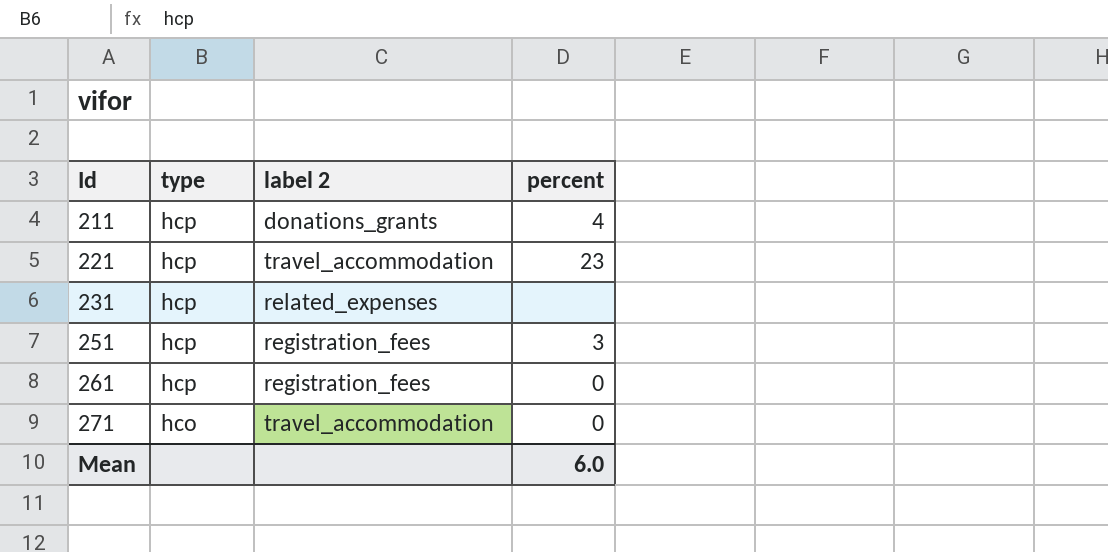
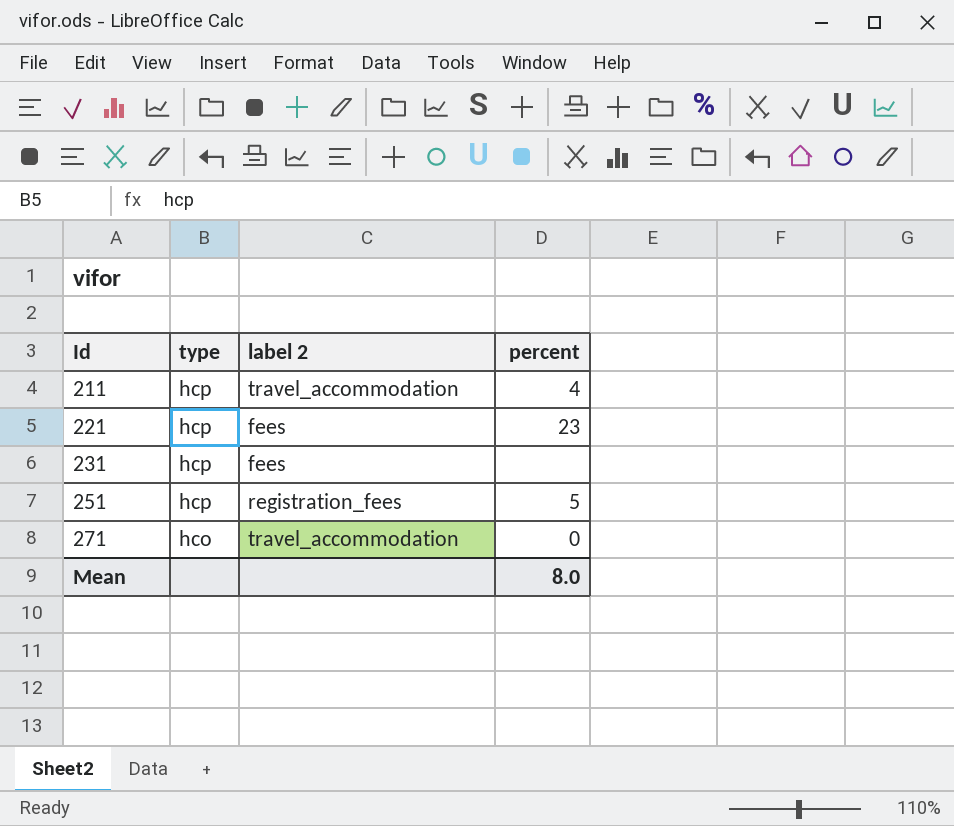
row 261: hcp | registration_fees | 0 -> none
211 | label 2: donations_grants -> travel_accommodation
221 | label 2: travel_accommodation -> fees
231 | label 2: related_expenses -> fees
251 | percent: 3 -> 5
Mean | percent: 6.0 -> 8.0

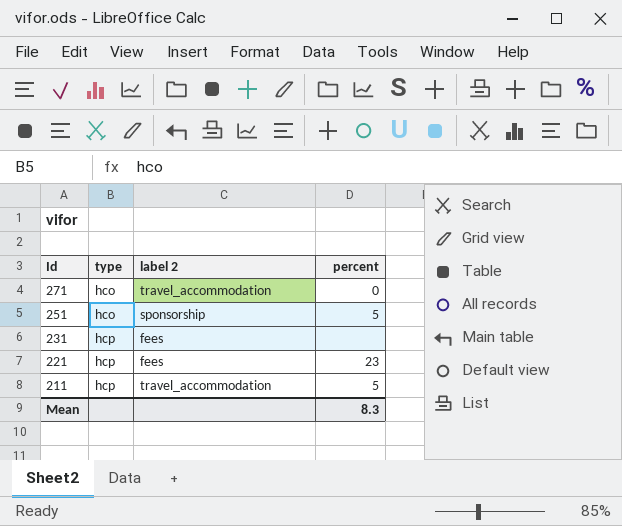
row order: Id ascending -> Id descending
251 | type: hcp -> hco
251 | label 2: registration_fees -> sponsorship
211 | percent: 4 -> 5
Mean | percent: 8.0 -> 8.3

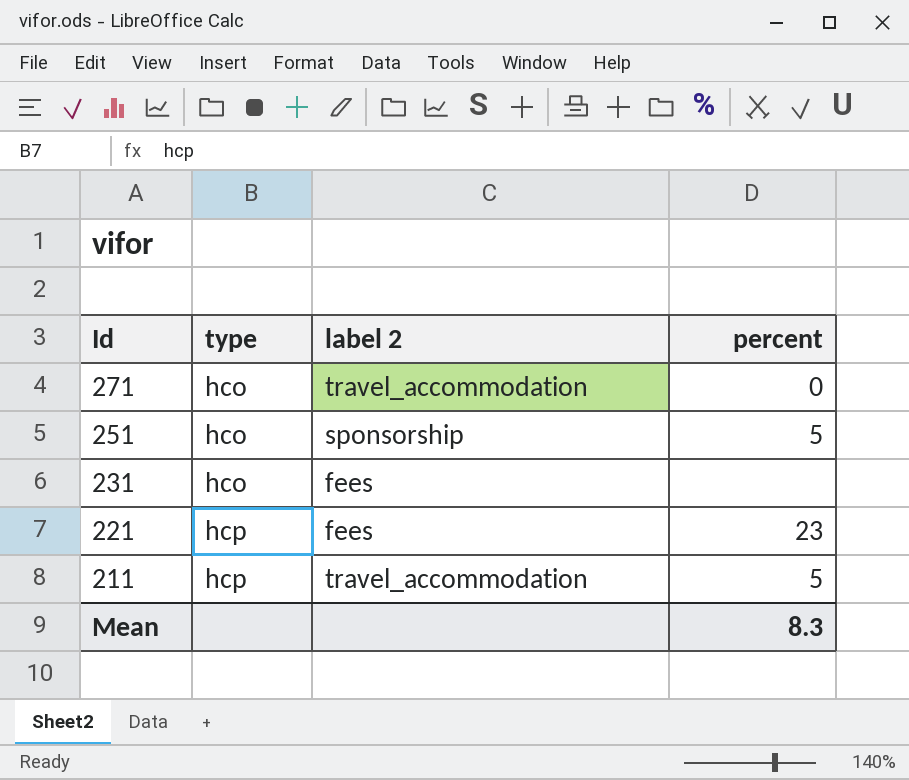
231 | type: hcp -> hco

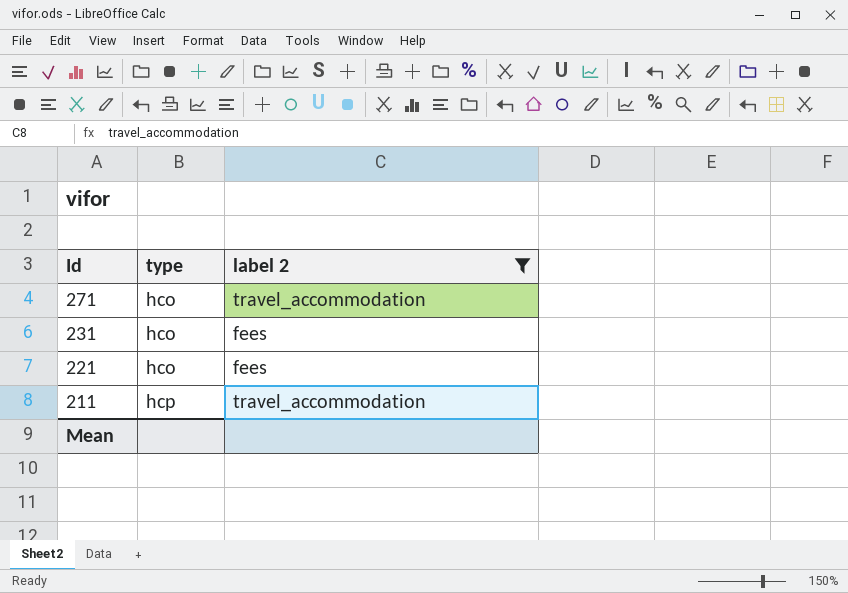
filter: none -> label 2 != sponsorship
column percent | position: 4 -> none
221 | type: hcp -> hco

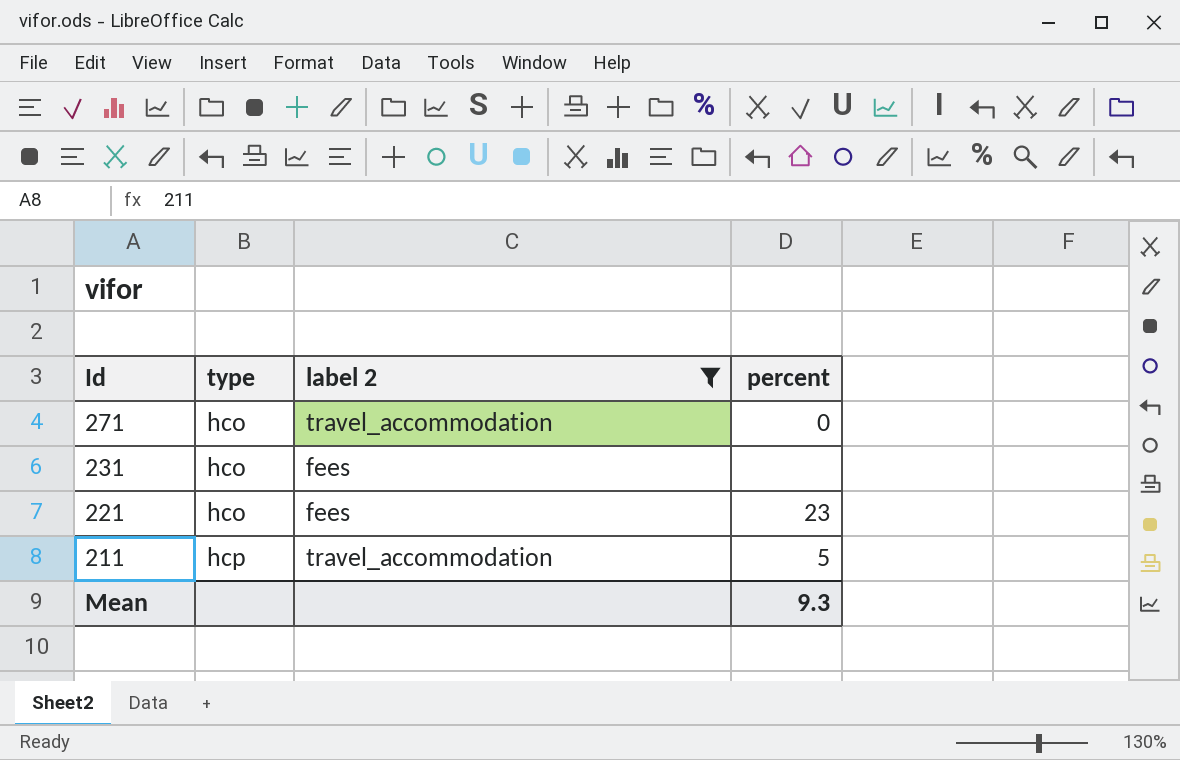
column percent | position: none -> 4

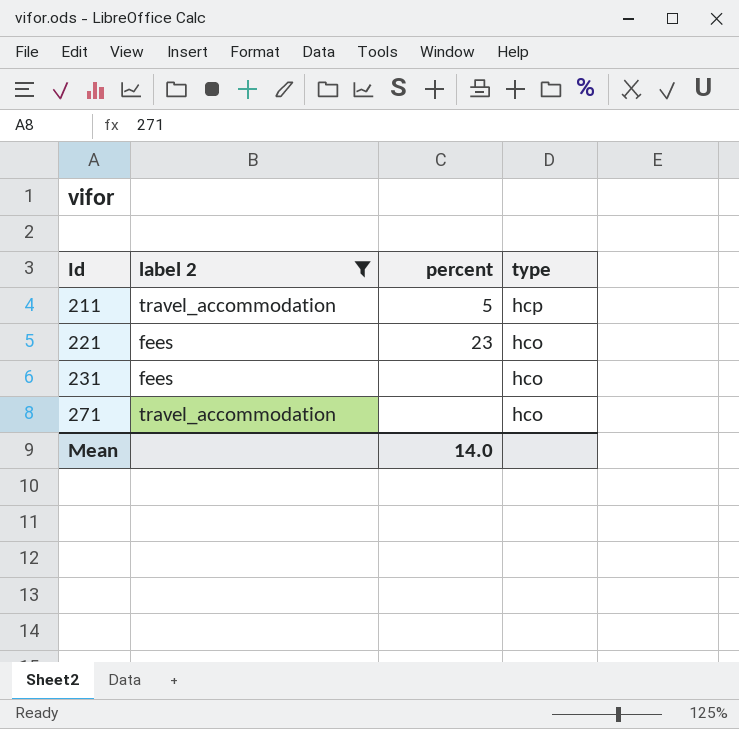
row order: Id descending -> Id ascending
column type | position: 2 -> 4
271 | percent: 0 -> none
Mean | percent: 9.3 -> 14.0

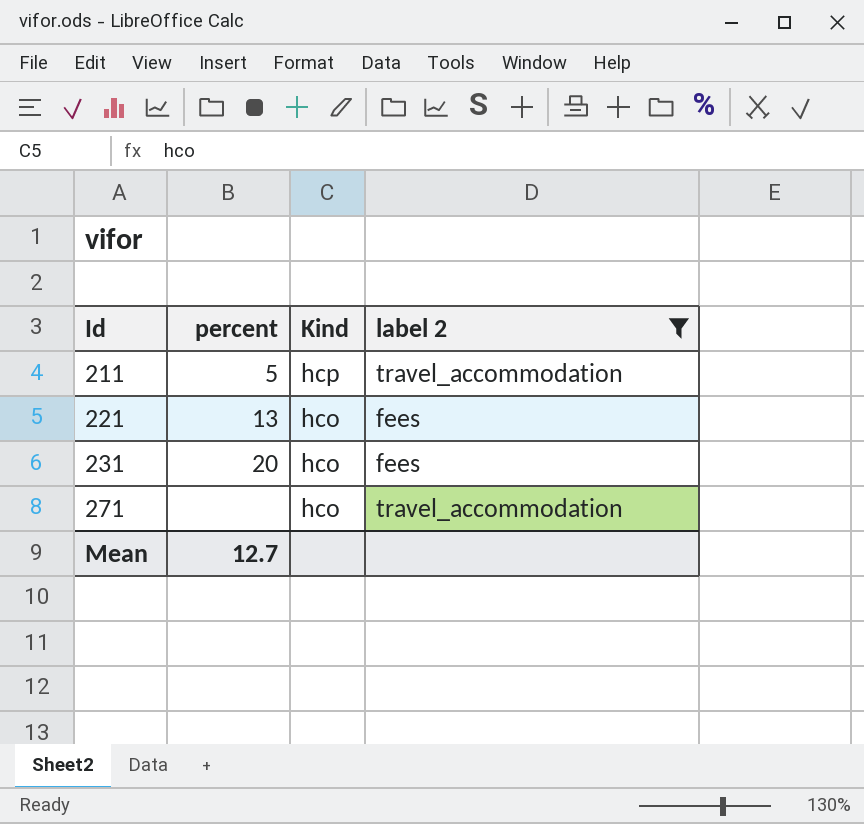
column name: type -> Kind
column label 2 | position: 2 -> 4
221 | percent: 23 -> 13
231 | percent: none -> 20
Mean | percent: 14.0 -> 12.7

